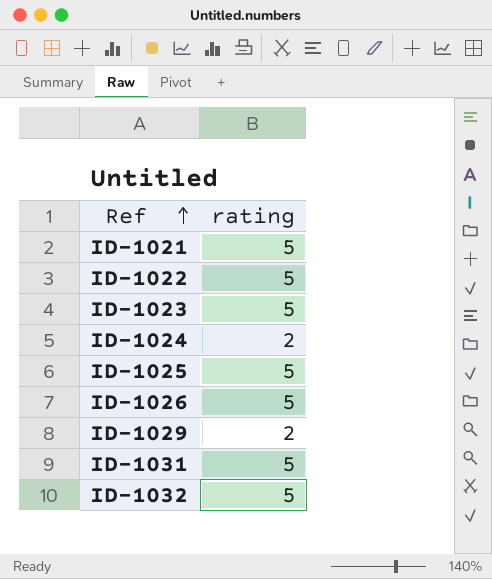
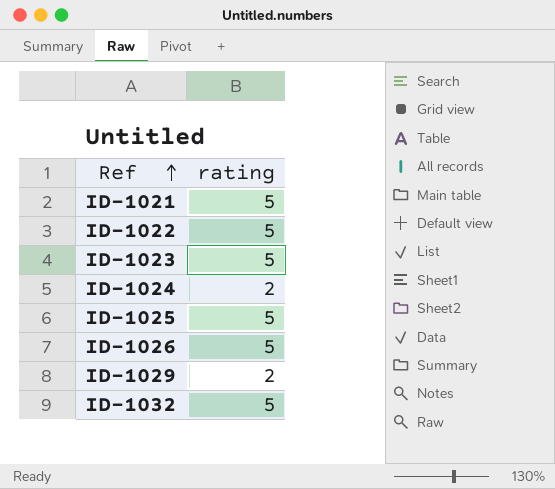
row ID-1031: 5 -> none

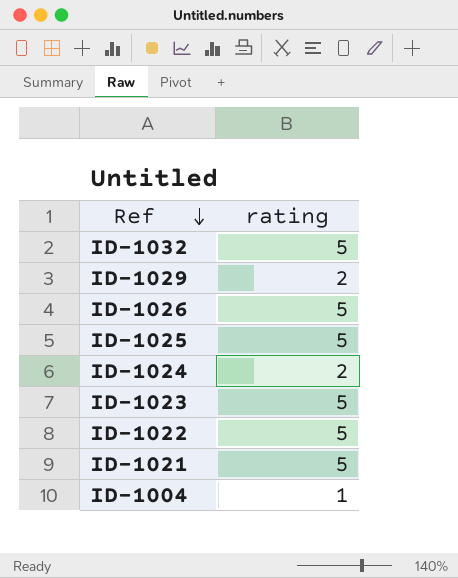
row order: Ref ascending -> Ref descending
row ID-1004: none -> 1

